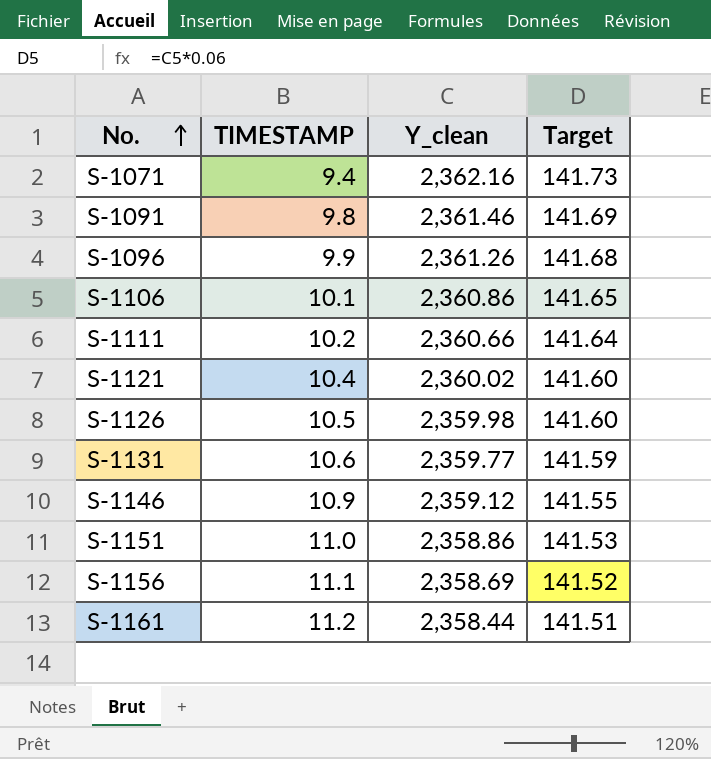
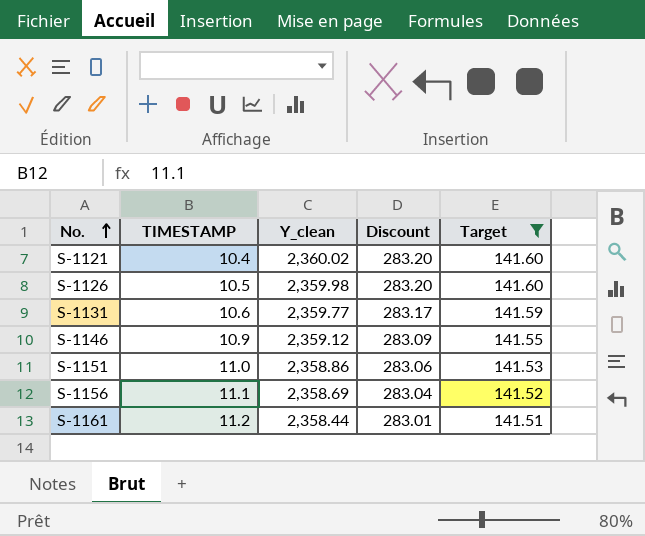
filter: none -> Target <= 141.60
column Discount | formula: none -> [Y_clean] * 0.12

